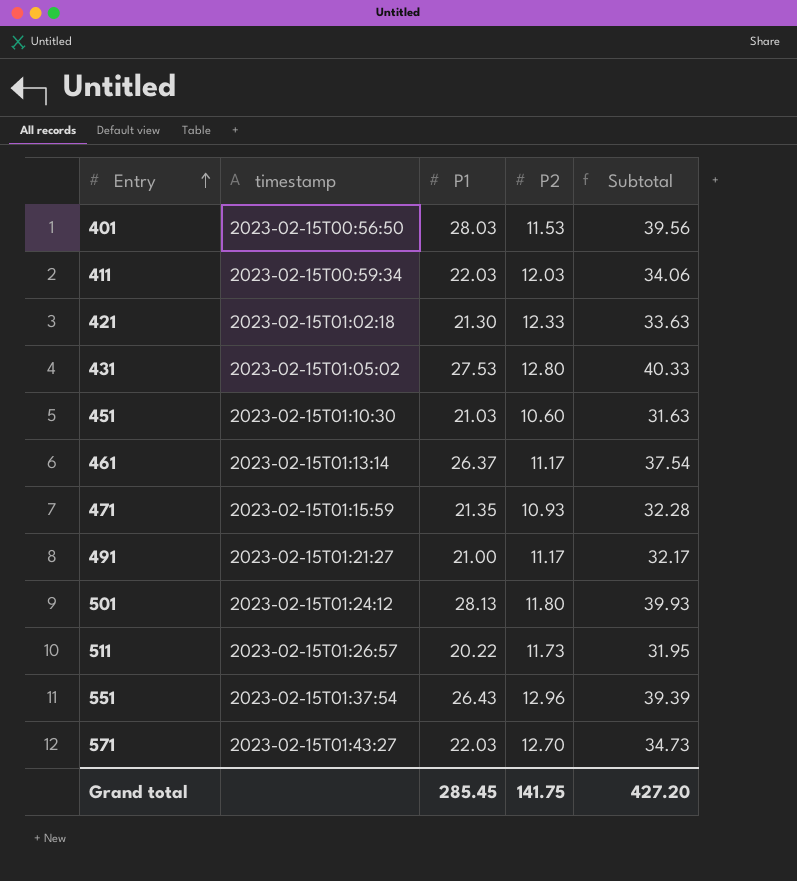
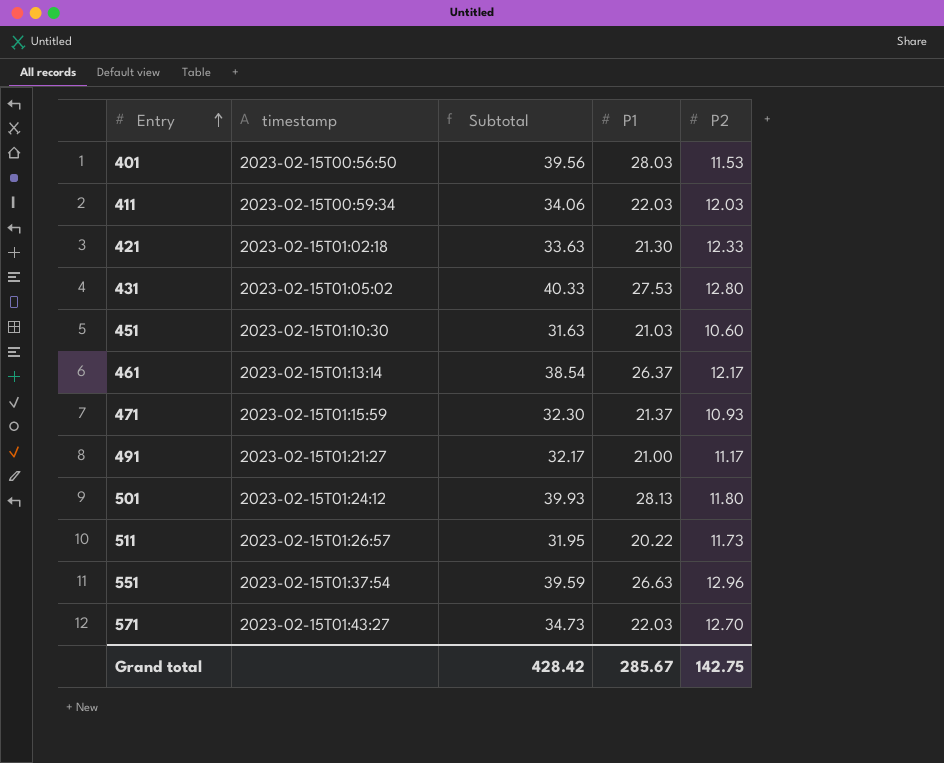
column Subtotal | position: 5 -> 3
461 | Subtotal: 37.54 -> 38.54
461 | P2: 11.17 -> 12.17
471 | Subtotal: 32.28 -> 32.30
471 | P1: 21.35 -> 21.37
551 | Subtotal: 39.39 -> 39.59
551 | P1: 26.43 -> 26.63
Grand total | Subtotal: 427.20 -> 428.42
Grand total | P1: 285.45 -> 285.67
Grand total | P2: 141.75 -> 142.75

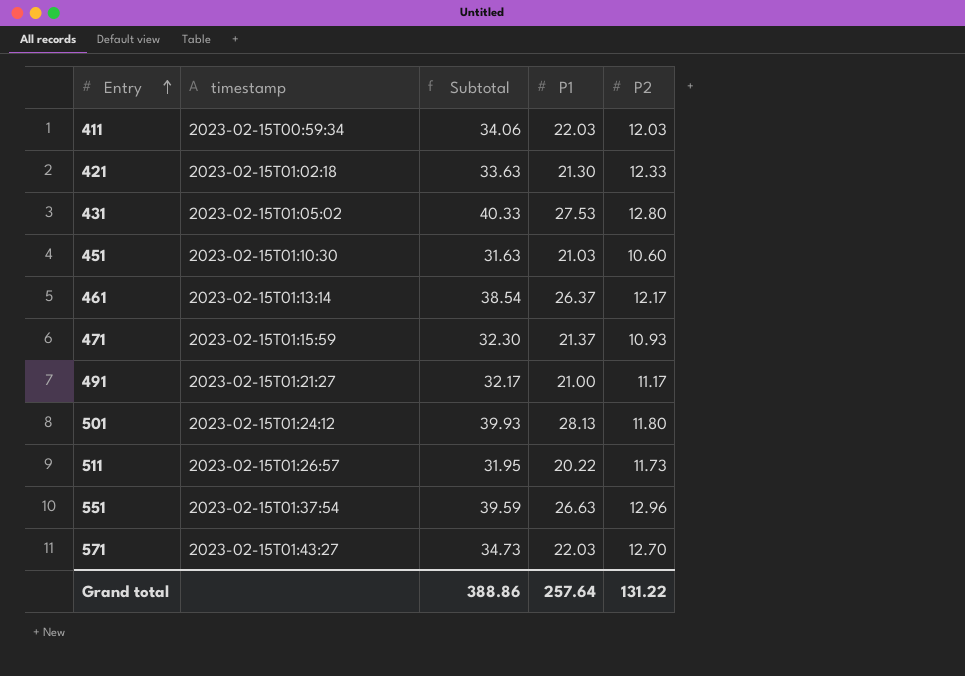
row 401: 2023-02-15T00:56:50 | 39.56 | 28.03 | 11.53 -> none
Grand total | Subtotal: 428.42 -> 388.86
Grand total | P1: 285.67 -> 257.64
Grand total | P2: 142.75 -> 131.22

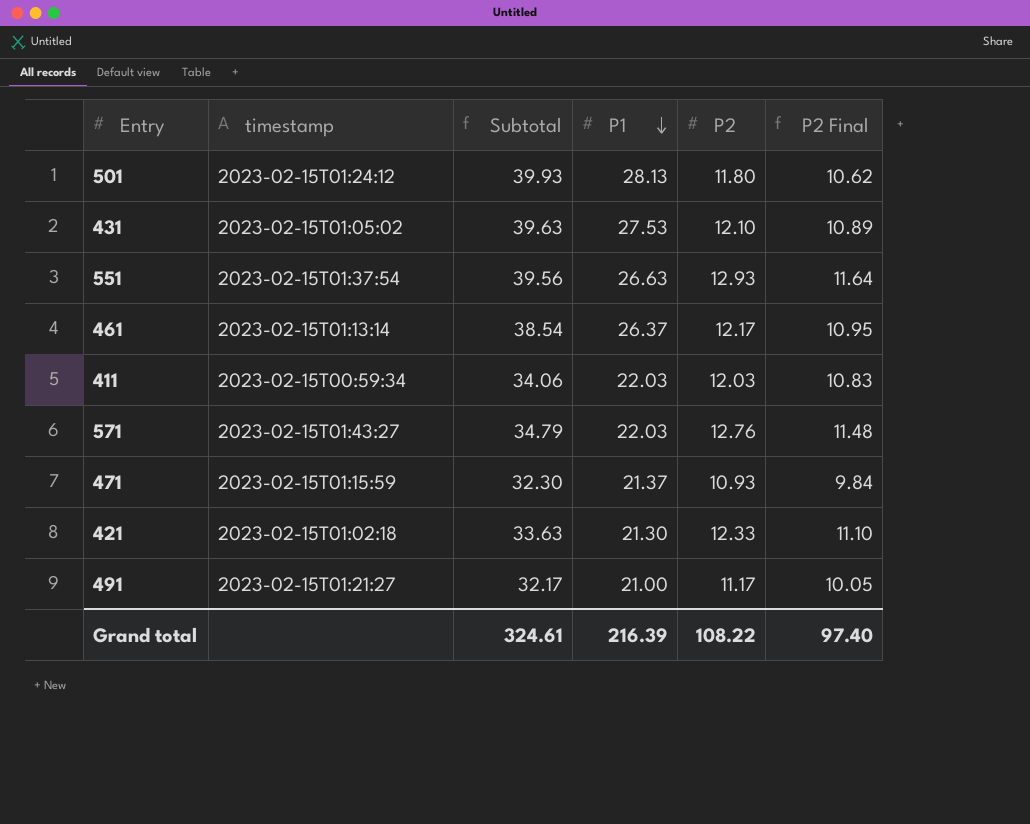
row order: Entry ascending -> P1 descending
column P2 Final | formula: none -> [P2] * 0.9
row 451: 2023-02-15T01:10:30 | 31.63 | 21.03 | 10.60 -> none
row 511: 2023-02-15T01:26:57 | 31.95 | 20.22 | 11.73 -> none
431 | Subtotal: 40.33 -> 39.63
431 | P2: 12.80 -> 12.10
551 | Subtotal: 39.59 -> 39.56
551 | P2: 12.96 -> 12.93
571 | Subtotal: 34.73 -> 34.79
571 | P2: 12.70 -> 12.76
Grand total | Subtotal: 388.86 -> 324.61
Grand total | P1: 257.64 -> 216.39
Grand total | P2: 131.22 -> 108.22

